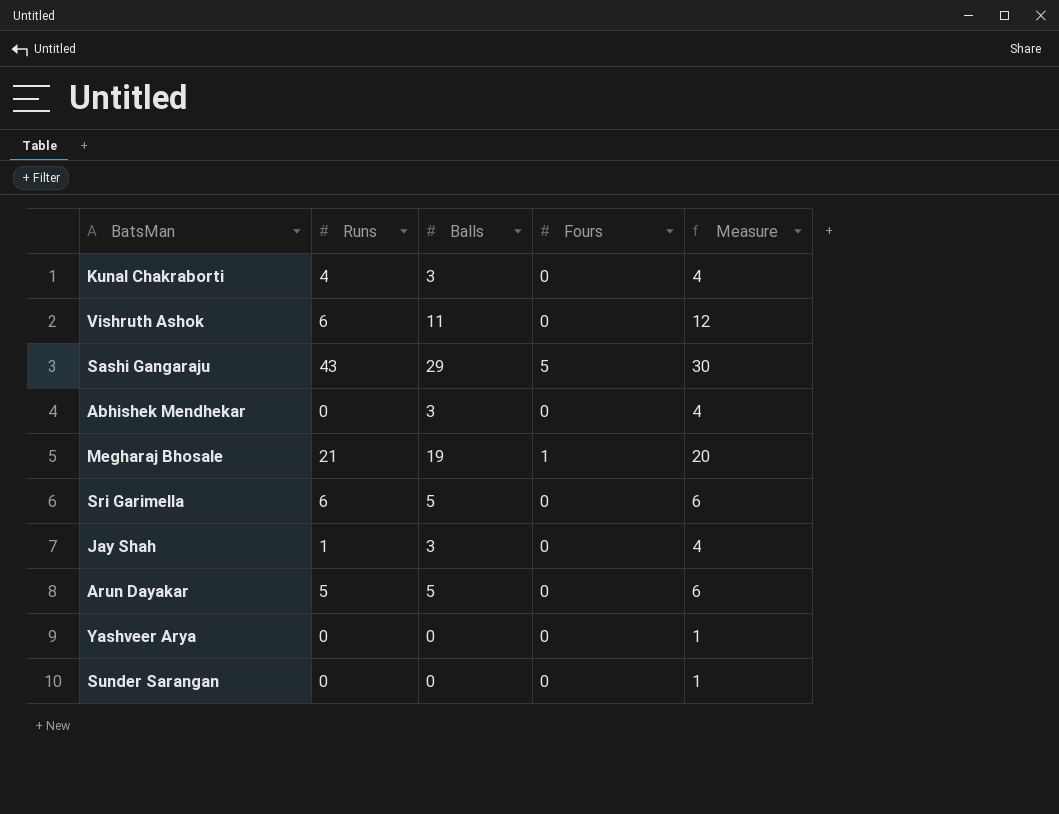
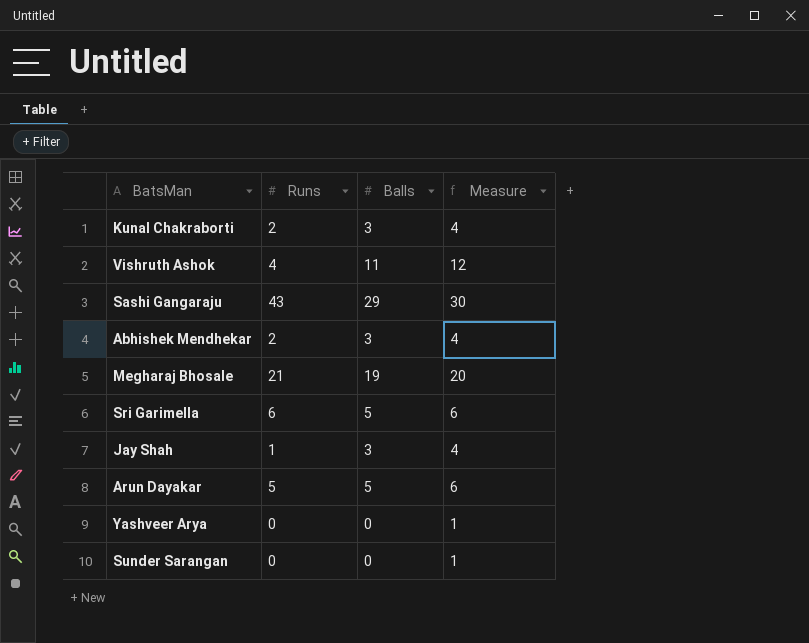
column Fours | position: 4 -> none
Kunal Chakraborti | Runs: 4 -> 2
Vishruth Ashok | Runs: 6 -> 4
Abhishek Mendhekar | Runs: 0 -> 2

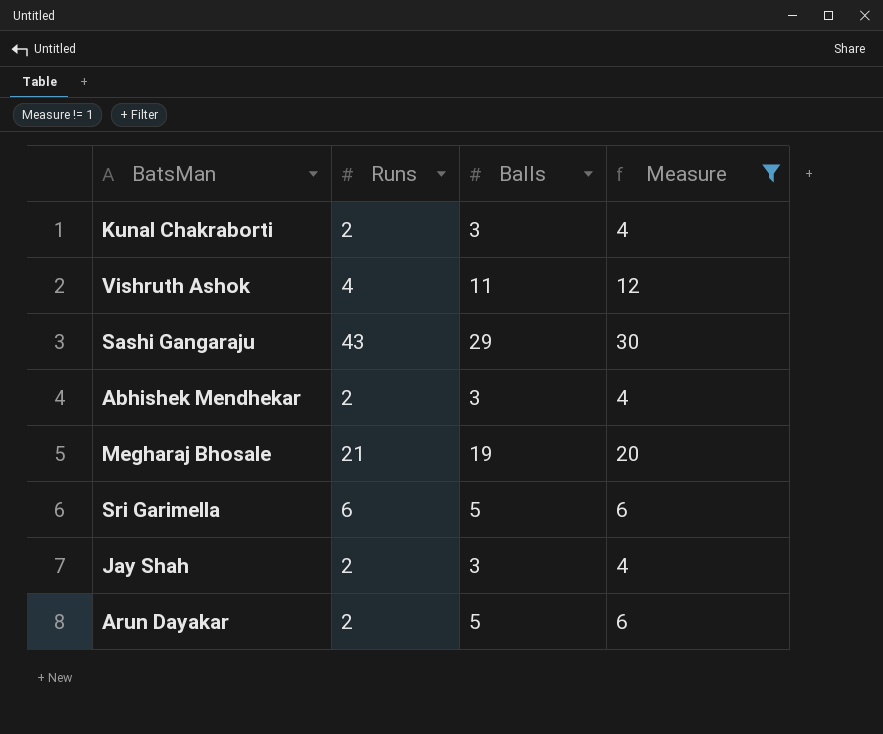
filter: none -> Measure != 1
Jay Shah | Runs: 1 -> 2
Arun Dayakar | Runs: 5 -> 2

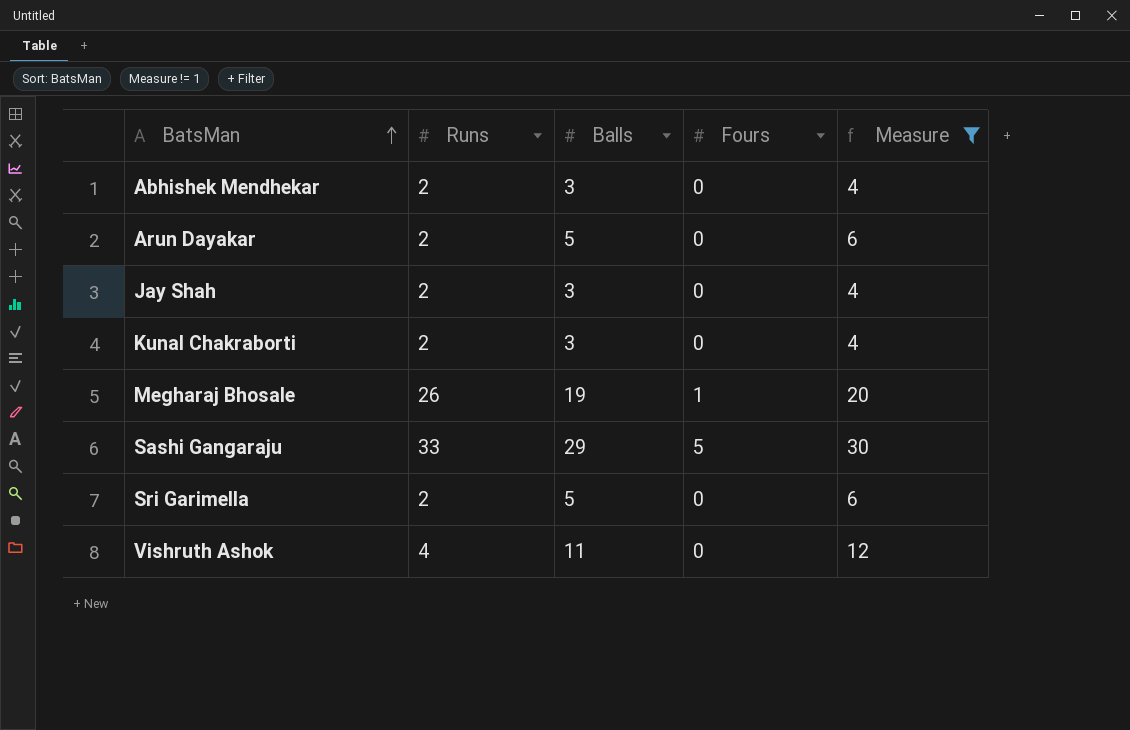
row order: none -> BatsMan ascending
column Fours | position: none -> 4
Megharaj Bhosale | Runs: 21 -> 26
Sashi Gangaraju | Runs: 43 -> 33
Sri Garimella | Runs: 6 -> 2

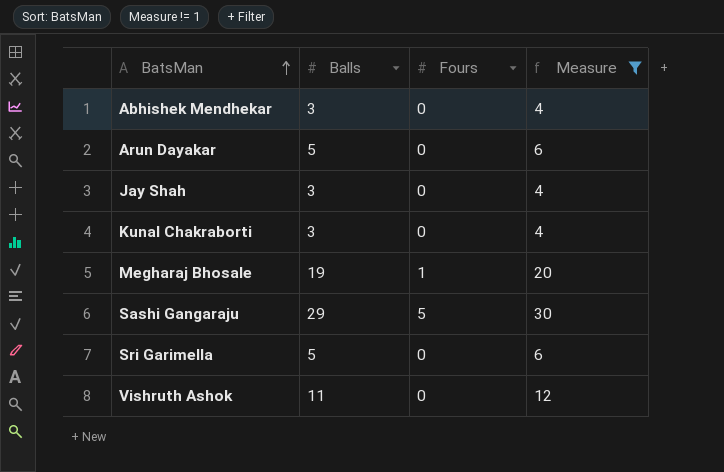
column Runs | position: 2 -> none

